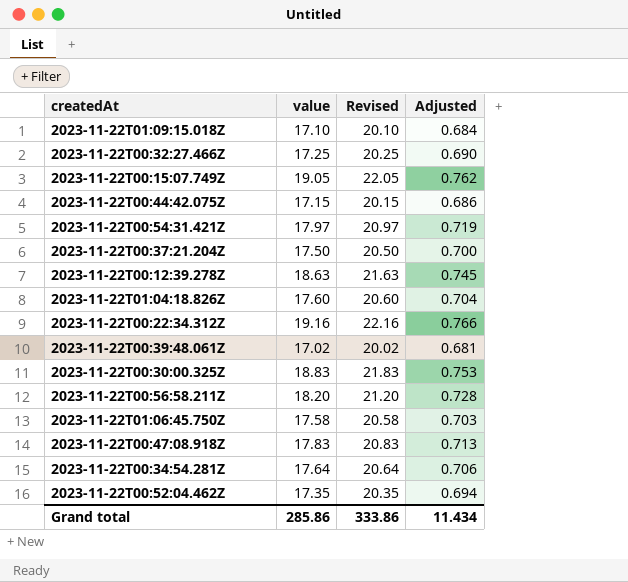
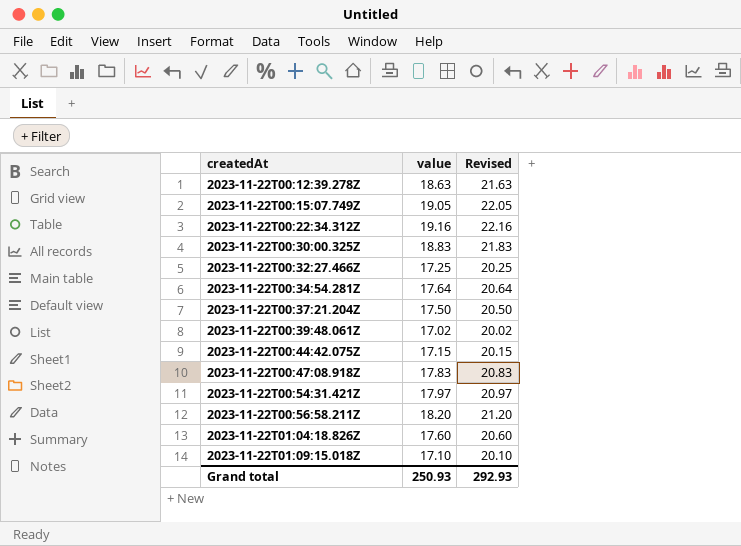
row order: none -> createdAt ascending
column Adjusted | formula: [value] * 0.04 -> none
row 2023-11-22T01:06:45.750Z: 17.58 | 20.58 | 0.703 -> none
row 2023-11-22T00:52:04.462Z: 17.35 | 20.35 | 0.694 -> none
Grand total | value: 285.86 -> 250.93
Grand total | Revised: 333.86 -> 292.93

